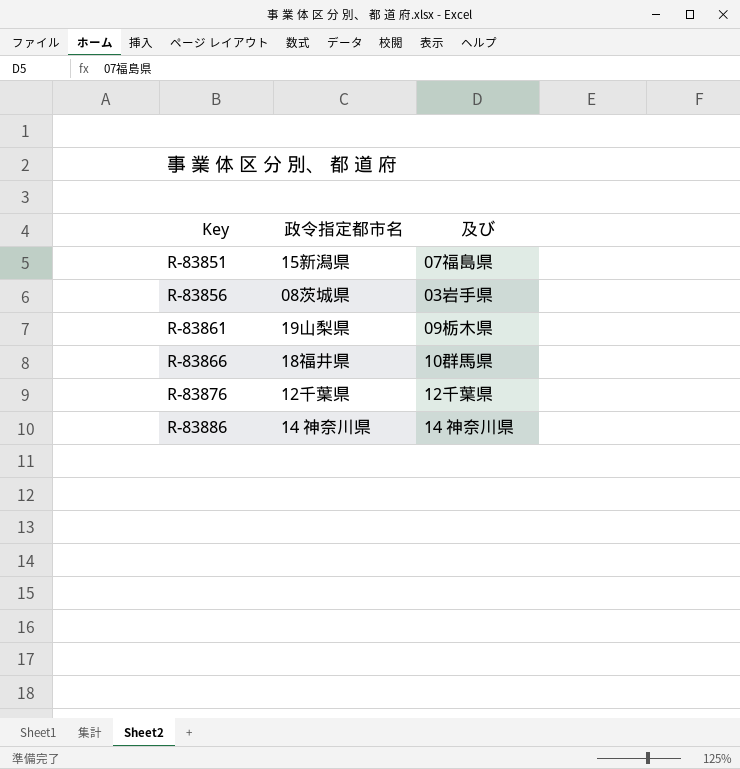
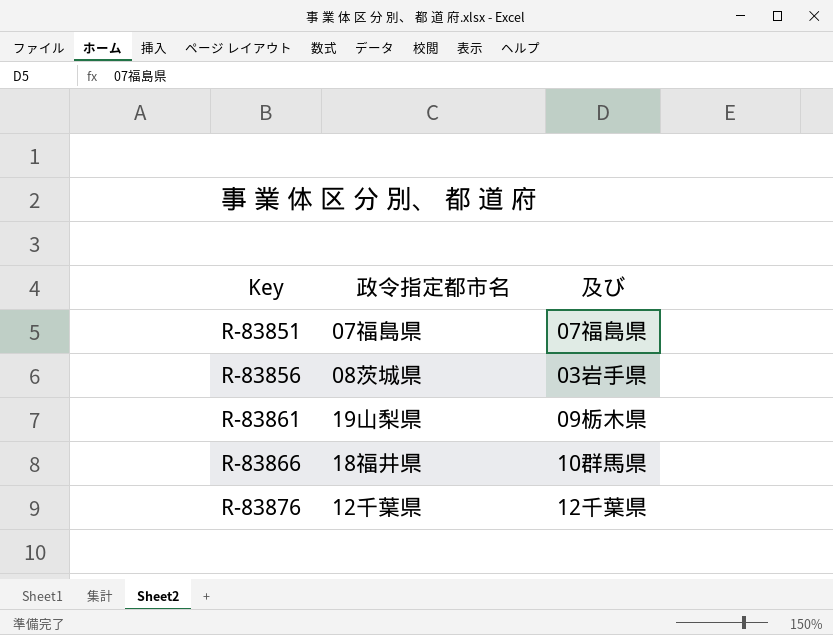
row R-83886: 14 神奈川県 | 14 神奈川県 -> none
R-83851 | 政令指定都市名: 15新潟県 -> 07福島県

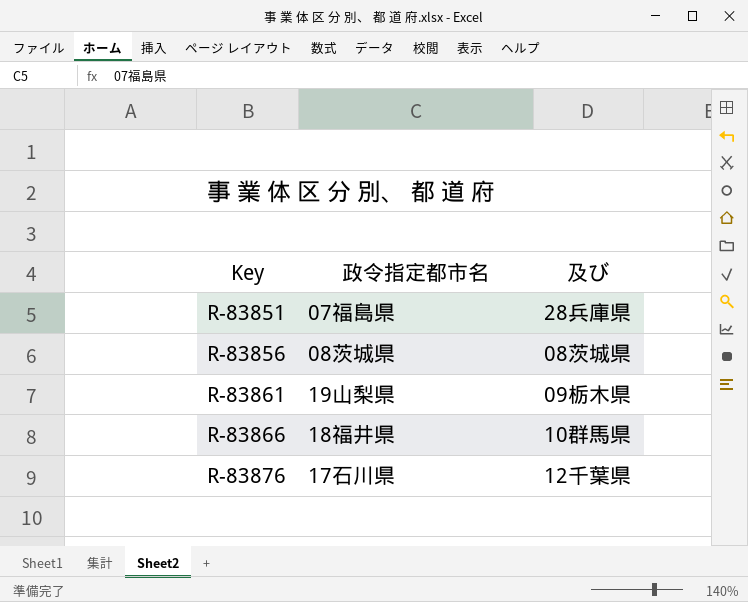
R-83851 | 及び: 07福島県 -> 28兵庫県
R-83856 | 及び: 03岩手県 -> 08茨城県
R-83876 | 政令指定都市名: 12千葉県 -> 17石川県

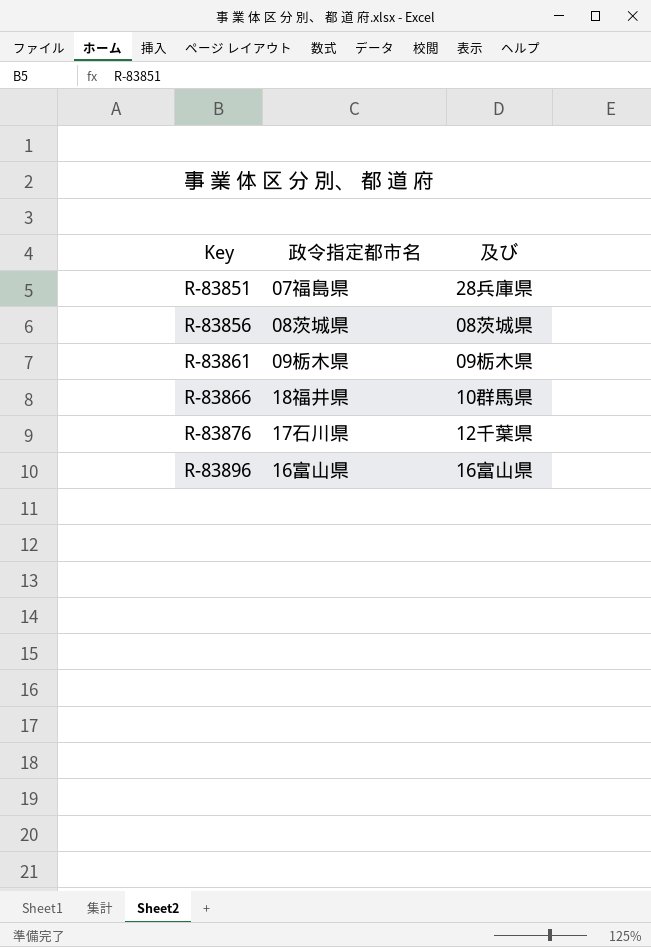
R-83861 | 政令指定都市名: 19山梨県 -> 09栃木県
row R-83896: none -> 16富山県 | 16富山県

